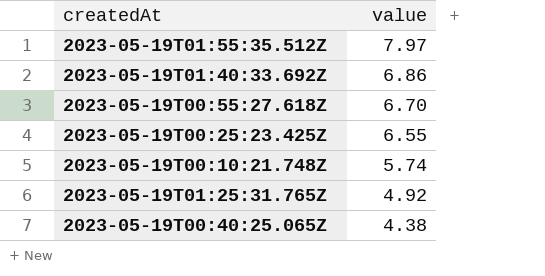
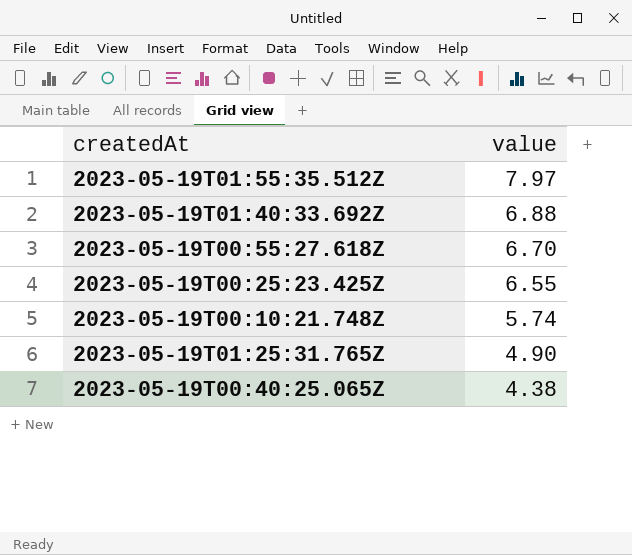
2023-05-19T01:40:33.692Z | value: 6.86 -> 6.88
2023-05-19T01:25:31.765Z | value: 4.92 -> 4.90

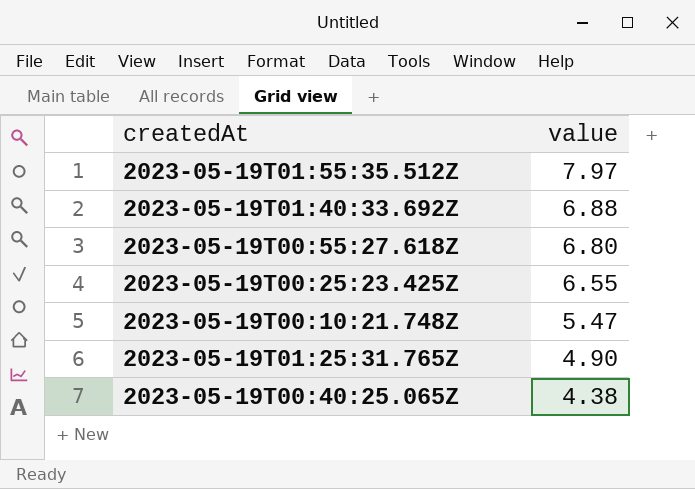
2023-05-19T00:55:27.618Z | value: 6.70 -> 6.80
2023-05-19T00:10:21.748Z | value: 5.74 -> 5.47

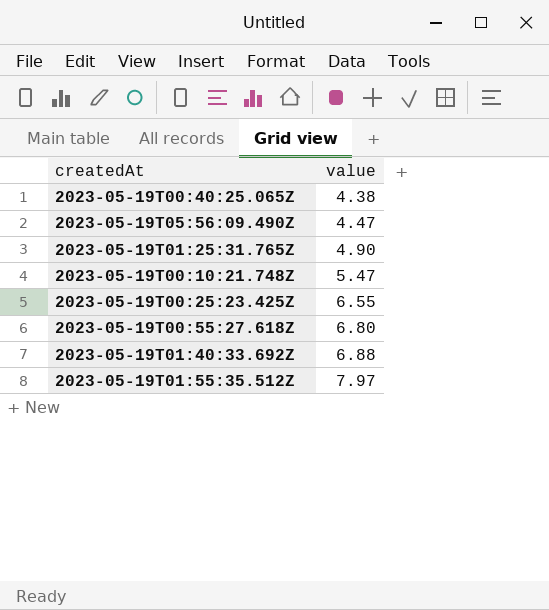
row order: value descending -> value ascending
row 2023-05-19T05:56:09.490Z: none -> 4.47

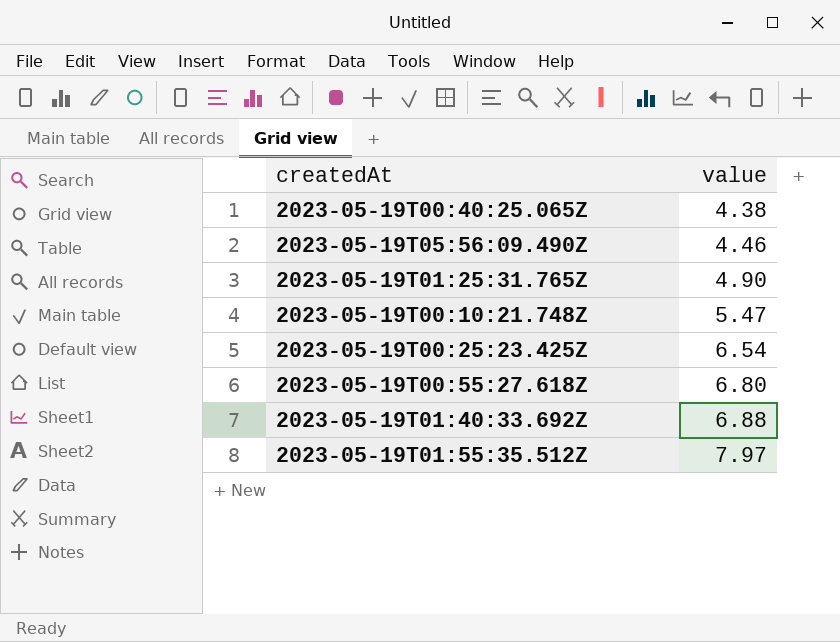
2023-05-19T05:56:09.490Z | value: 4.47 -> 4.46
2023-05-19T00:25:23.425Z | value: 6.55 -> 6.54

